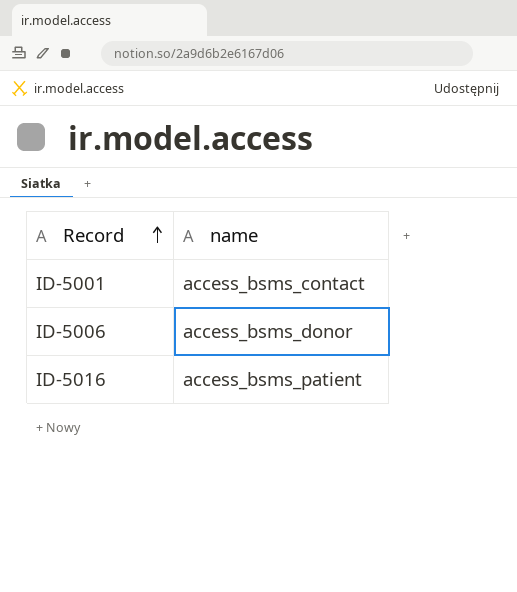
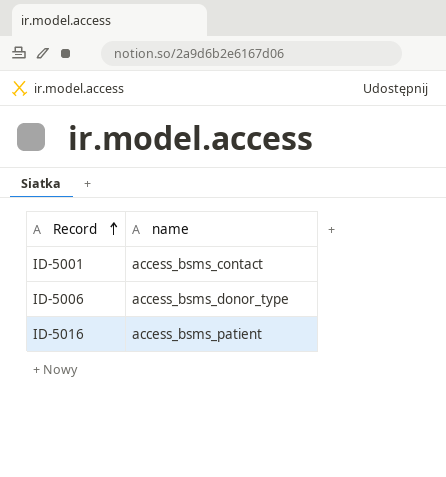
ID-5006 | name: access_bsms_donor -> access_bsms_donor_type

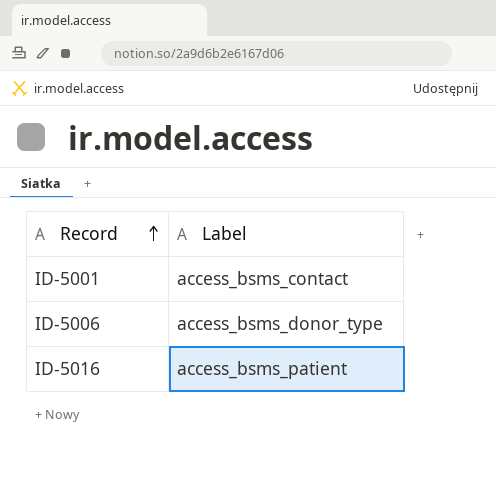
column name: name -> Label

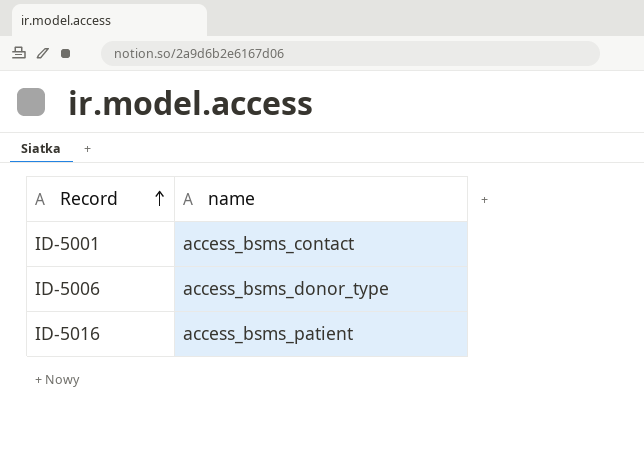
column name: Label -> name

